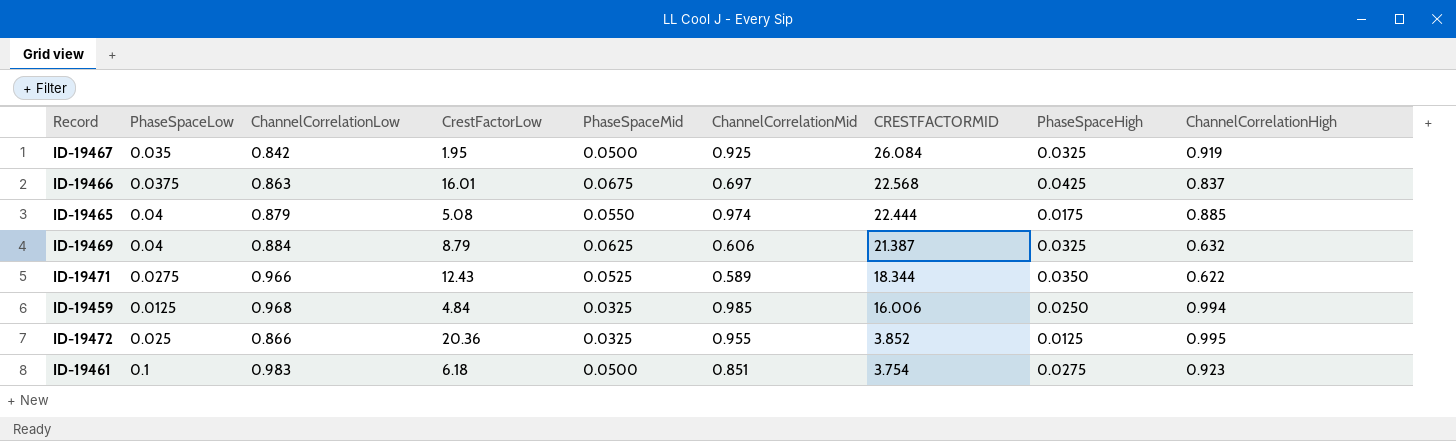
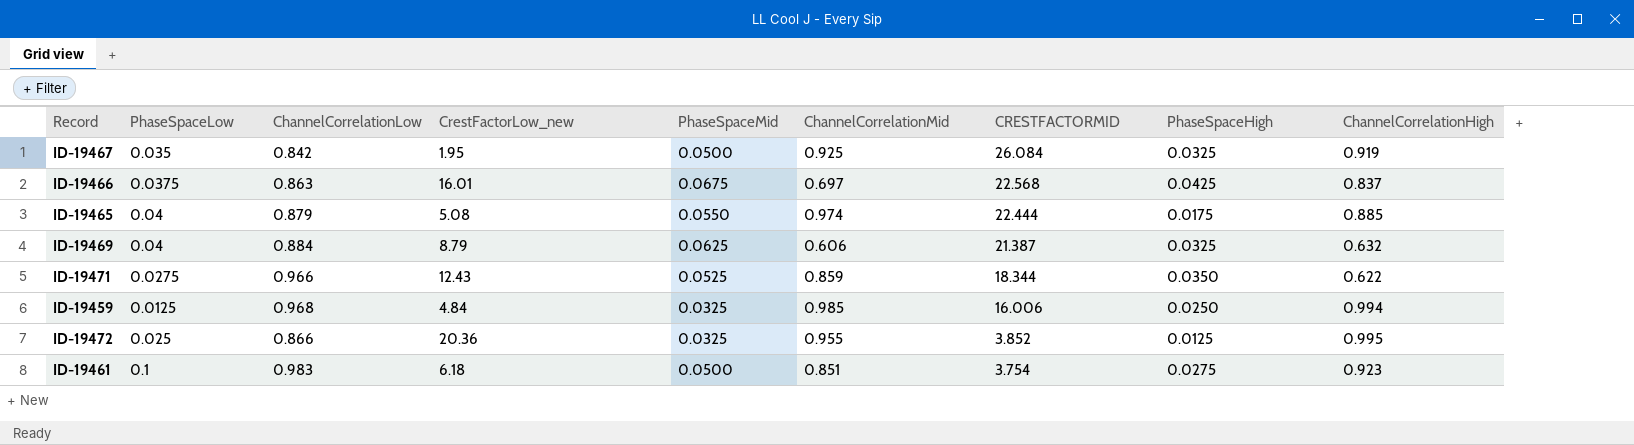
column name: CrestFactorLow -> CrestFactorLow_new
ID-19471 | ChannelCorrelationMid: 0.589 -> 0.859

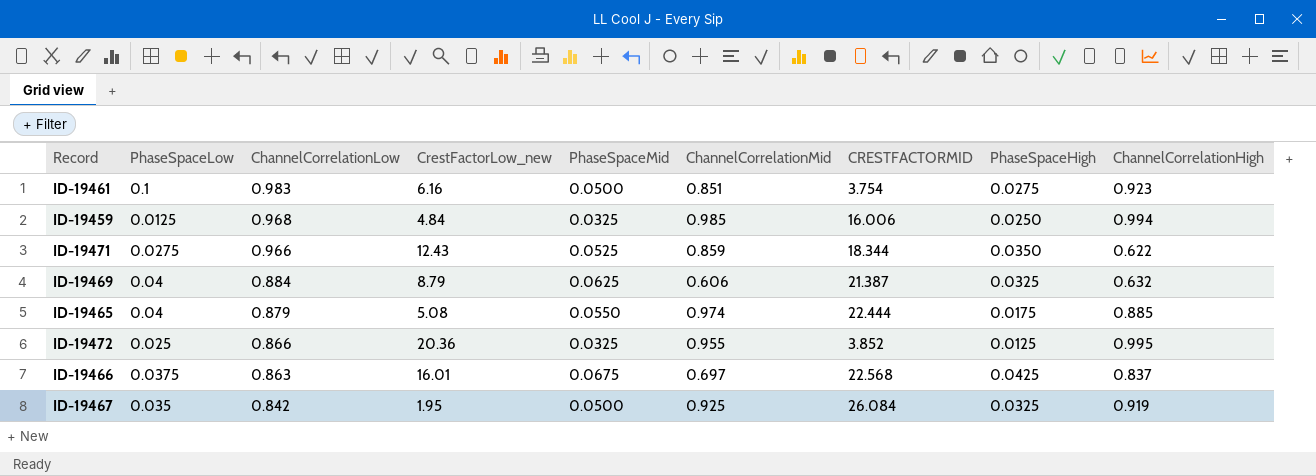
row order: CRESTFACTORMID descending -> ChannelCorrelationLow descending
ID-19461 | CrestFactorLow_new: 6.18 -> 6.16

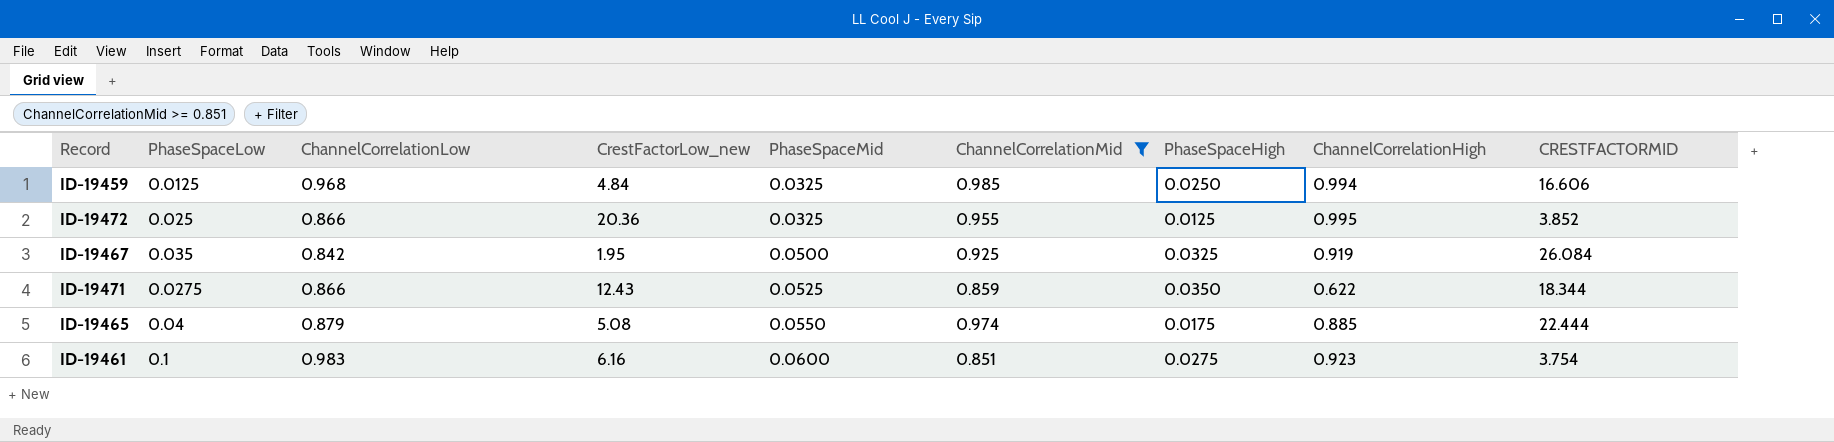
filter: none -> ChannelCorrelationMid >= 0.851
row order: ChannelCorrelationLow descending -> PhaseSpaceMid ascending
column CRESTFACTORMID | position: 7 -> 9
ID-19459 | CRESTFACTORMID: 16.006 -> 16.606
ID-19471 | ChannelCorrelationLow: 0.966 -> 0.866
ID-19461 | PhaseSpaceMid: 0.0500 -> 0.0600

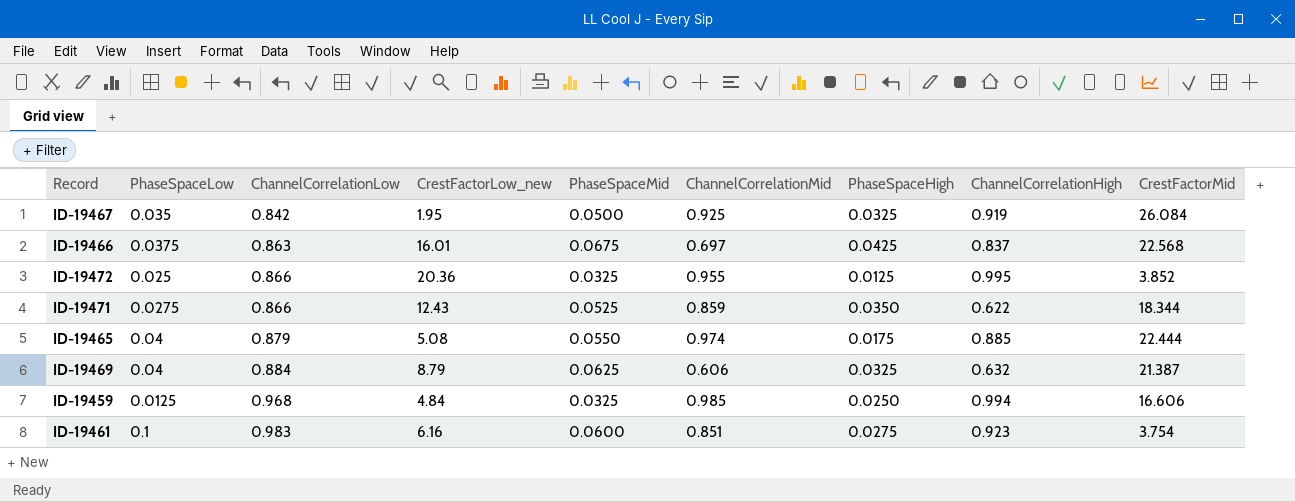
filter: ChannelCorrelationMid >= 0.851 -> none
row order: PhaseSpaceMid ascending -> ChannelCorrelationLow ascending
column name: CRESTFACTORMID -> CrestFactorMid

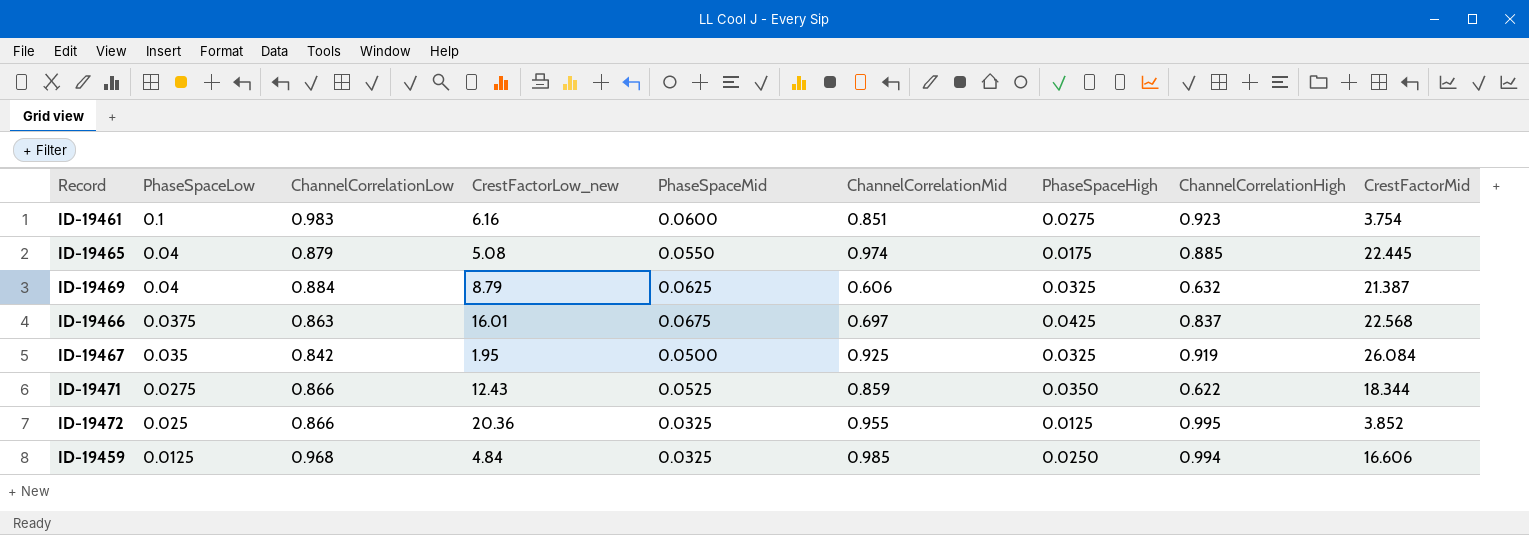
row order: ChannelCorrelationLow ascending -> PhaseSpaceLow descending
ID-19465 | CrestFactorMid: 22.444 -> 22.445

